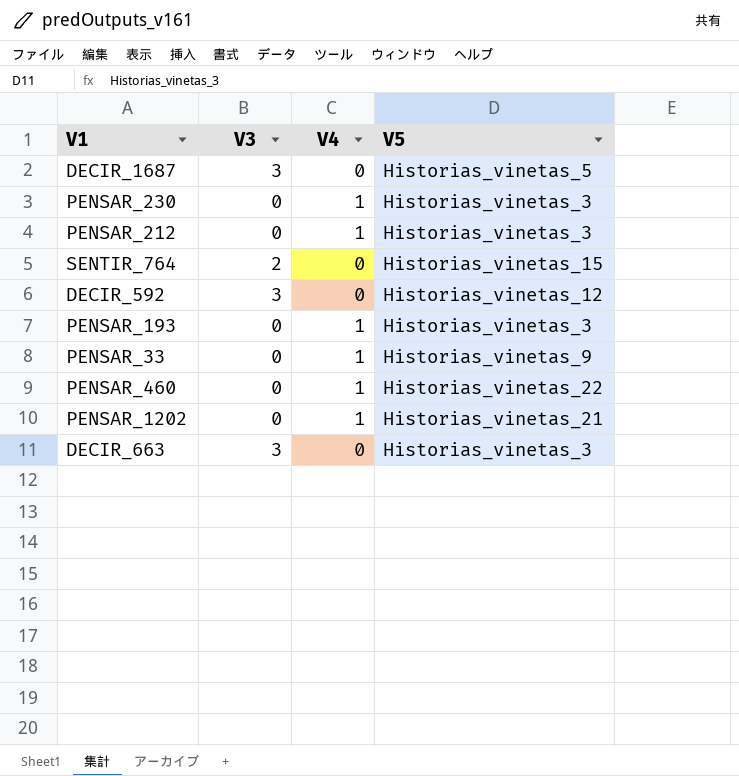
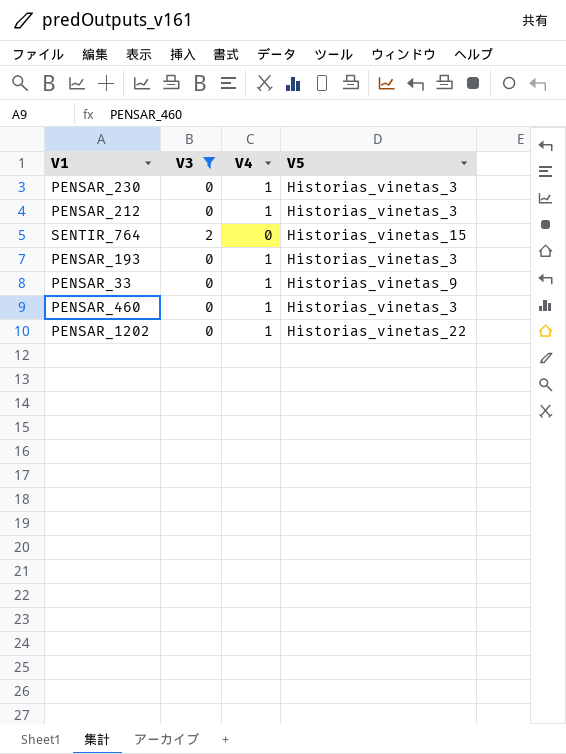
filter: none -> V3 != 3
PENSAR_460 | V5: Historias_vinetas_22 -> Historias_vinetas_3
PENSAR_1202 | V5: Historias_vinetas_21 -> Historias_vinetas_22

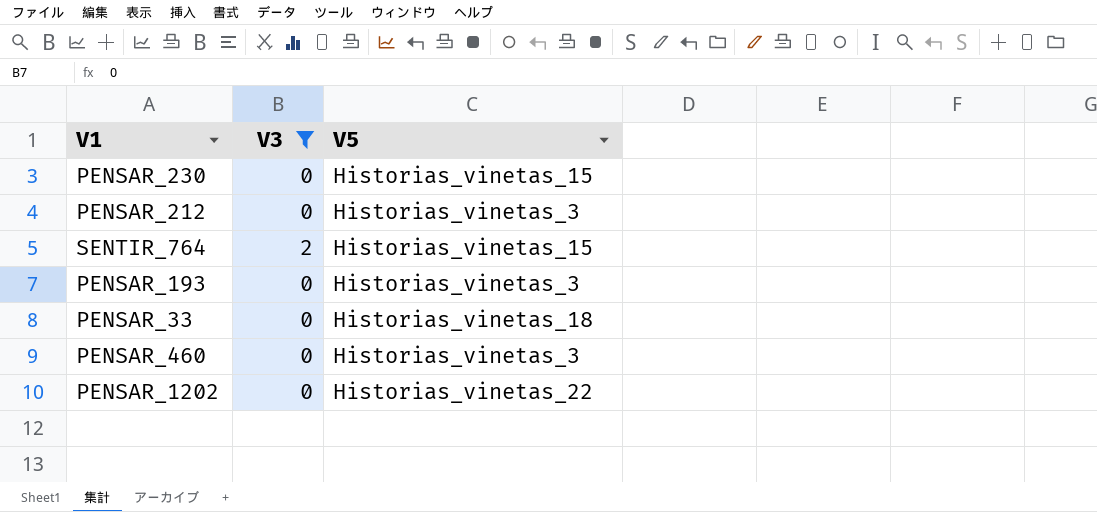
column V4 | position: 3 -> none
PENSAR_230 | V5: Historias_vinetas_3 -> Historias_vinetas_15
PENSAR_33 | V5: Historias_vinetas_9 -> Historias_vinetas_18

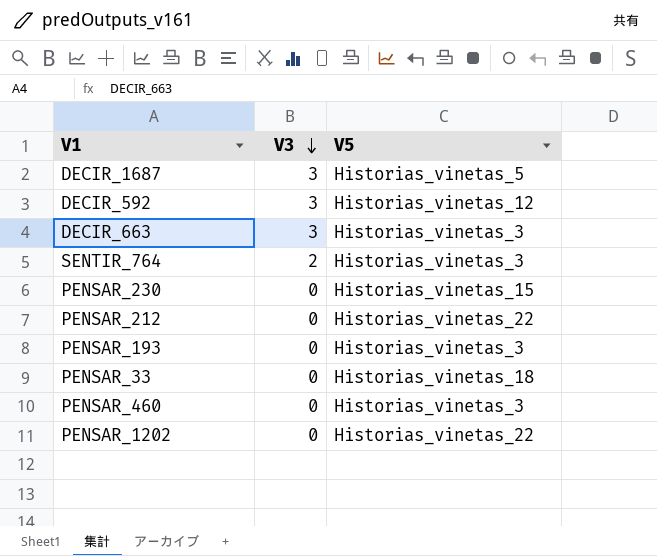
filter: V3 != 3 -> none
row order: none -> V3 descending
SENTIR_764 | V5: Historias_vinetas_15 -> Historias_vinetas_3
PENSAR_212 | V5: Historias_vinetas_3 -> Historias_vinetas_22

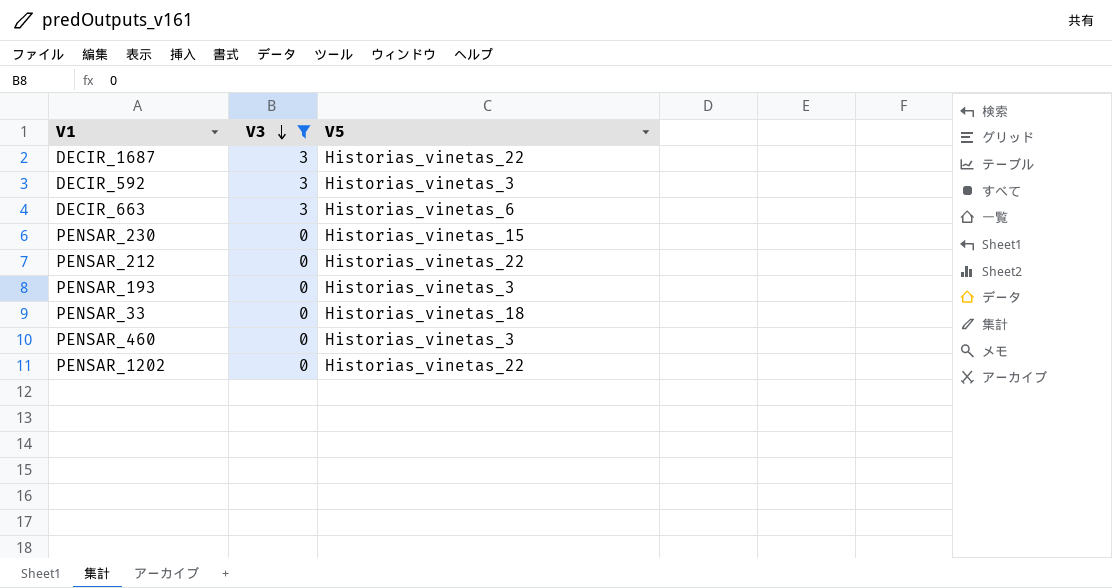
filter: none -> V3 != 2
DECIR_1687 | V5: Historias_vinetas_5 -> Historias_vinetas_22
DECIR_592 | V5: Historias_vinetas_12 -> Historias_vinetas_3
DECIR_663 | V5: Historias_vinetas_3 -> Historias_vinetas_6

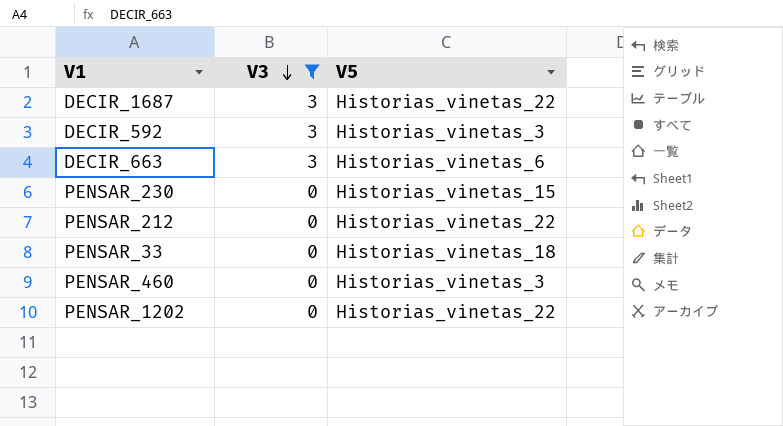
row PENSAR_193: 0 | Historias_vinetas_3 -> none

